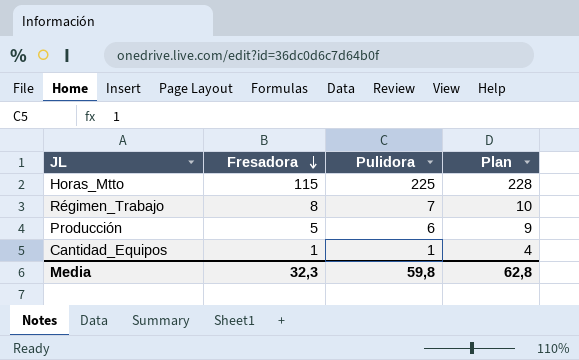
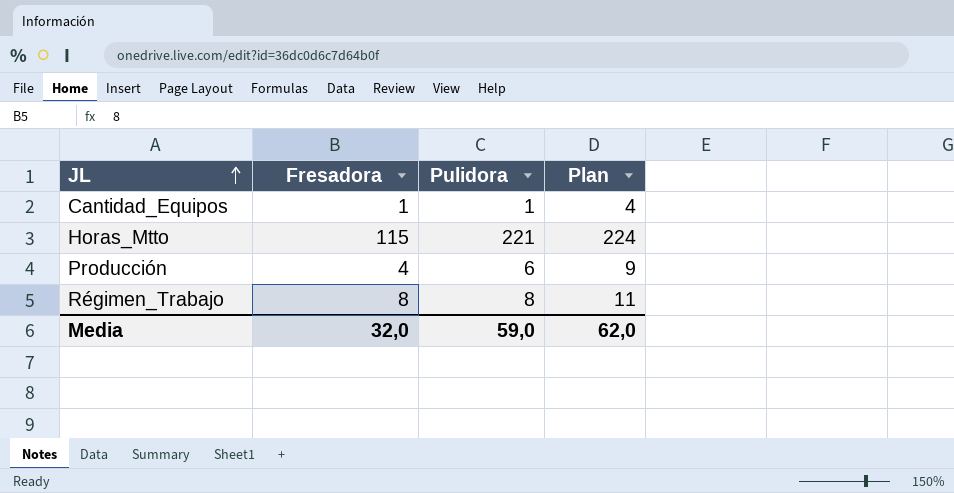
row order: Fresadora descending -> JL ascending
Horas_Mtto | Pulidora: 225 -> 221
Horas_Mtto | Plan: 228 -> 224
Producción | Fresadora: 5 -> 4
Régimen_Trabajo | Pulidora: 7 -> 8
Régimen_Trabajo | Plan: 10 -> 11
Media | Fresadora: 32,3 -> 32,0
Media | Pulidora: 59,8 -> 59,0
Media | Plan: 62,8 -> 62,0

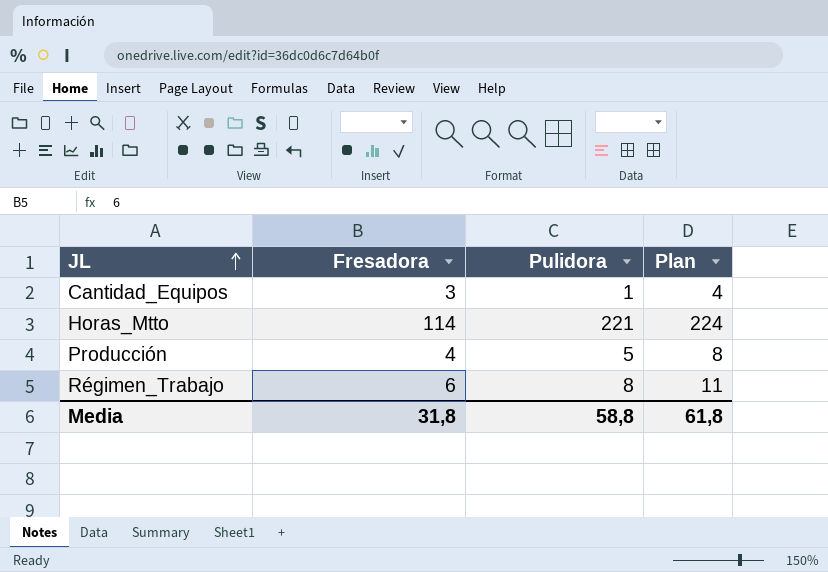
Cantidad_Equipos | Fresadora: 1 -> 3
Horas_Mtto | Fresadora: 115 -> 114
Producción | Pulidora: 6 -> 5
Producción | Plan: 9 -> 8
Régimen_Trabajo | Fresadora: 8 -> 6
Media | Fresadora: 32,0 -> 31,8
Media | Pulidora: 59,0 -> 58,8
Media | Plan: 62,0 -> 61,8

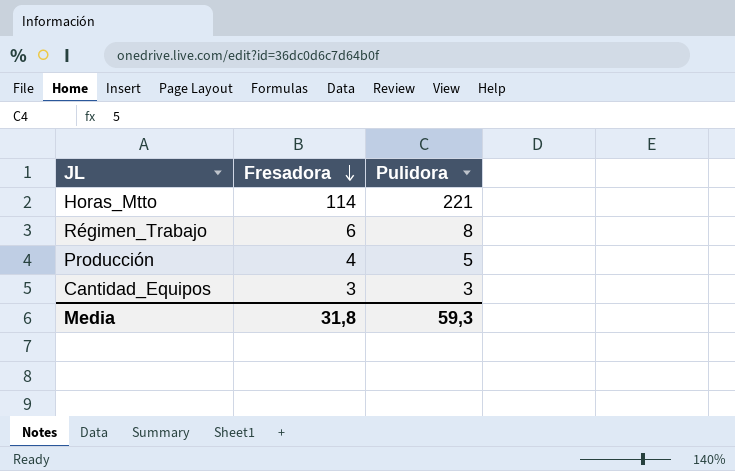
row order: JL ascending -> Fresadora descending
column Plan | formula: [Pulidora] + 3 -> none
Cantidad_Equipos | Pulidora: 1 -> 3
Media | Pulidora: 58,8 -> 59,3

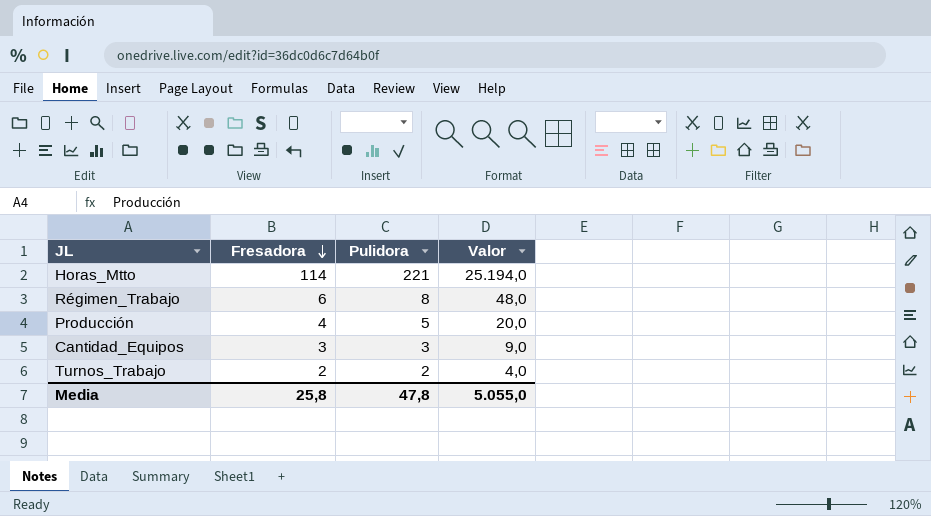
column Valor | formula: none -> [Fresadora] * [Pulidora]
row Turnos_Trabajo: none -> 2 | 2 | 4,0
Media | Fresadora: 31,8 -> 25,8
Media | Pulidora: 59,3 -> 47,8

